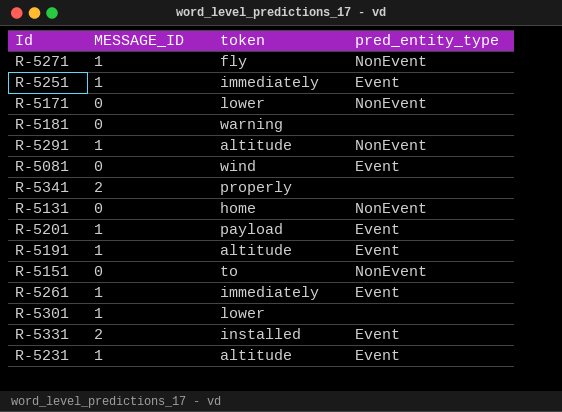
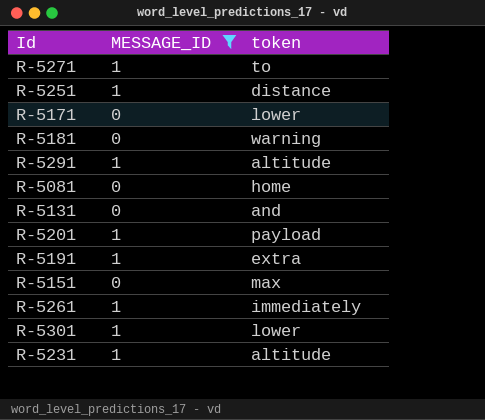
filter: none -> MESSAGE_ID != 2
column pred_entity_type | position: 4 -> none
R-5271 | token: fly -> to
R-5251 | token: immediately -> distance
R-5081 | token: wind -> home
R-5131 | token: home -> and
R-5191 | token: altitude -> extra
R-5151 | token: to -> max

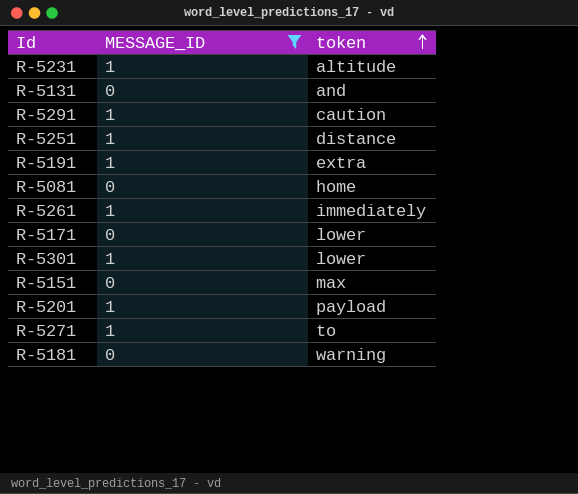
row order: none -> token ascending
R-5291 | token: altitude -> caution

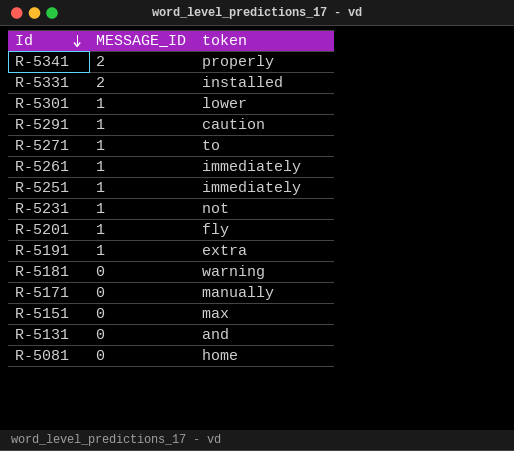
filter: MESSAGE_ID != 2 -> none
row order: token ascending -> Id descending
R-5251 | token: distance -> immediately
R-5231 | token: altitude -> not
R-5201 | token: payload -> fly
R-5171 | token: lower -> manually

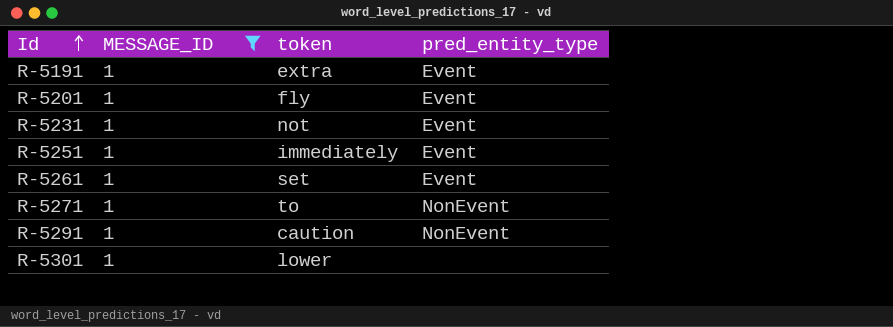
filter: none -> MESSAGE_ID = 1
row order: Id descending -> Id ascending
column pred_entity_type | position: none -> 4
R-5261 | token: immediately -> set

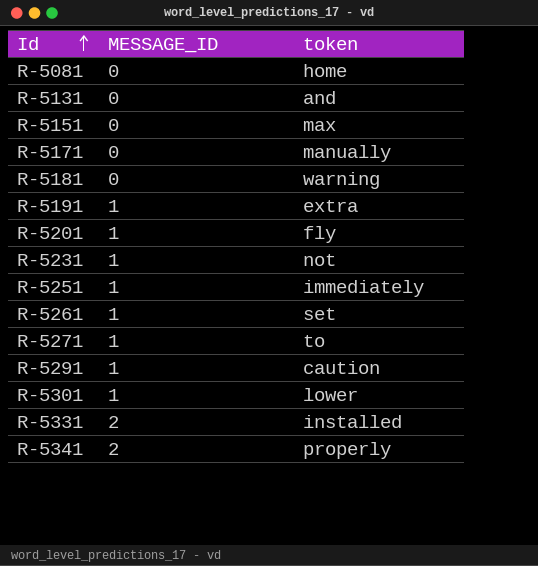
filter: MESSAGE_ID = 1 -> none
column pred_entity_type | position: 4 -> none

